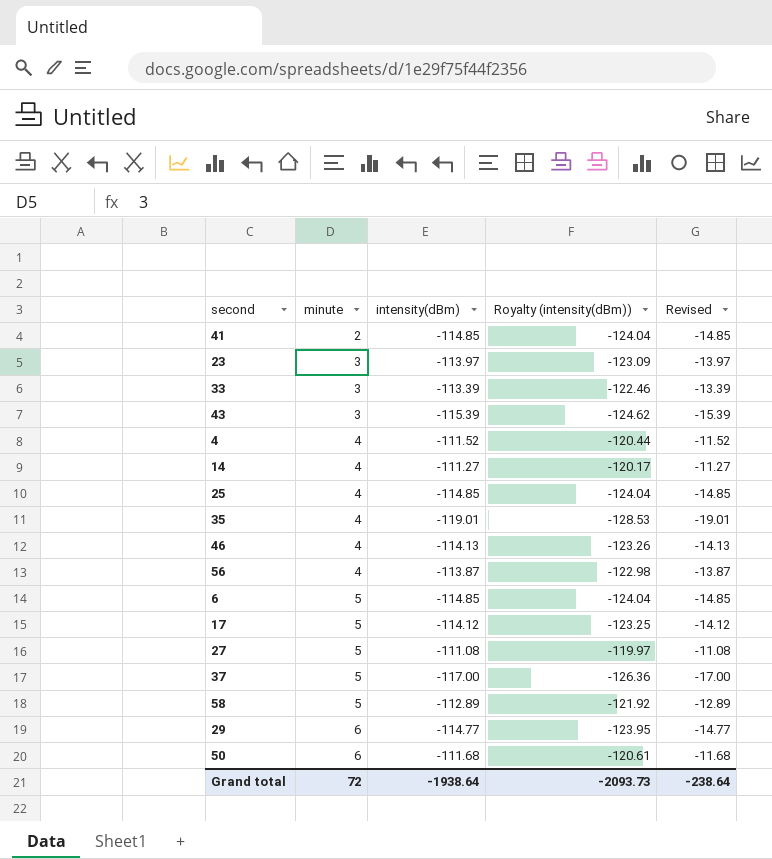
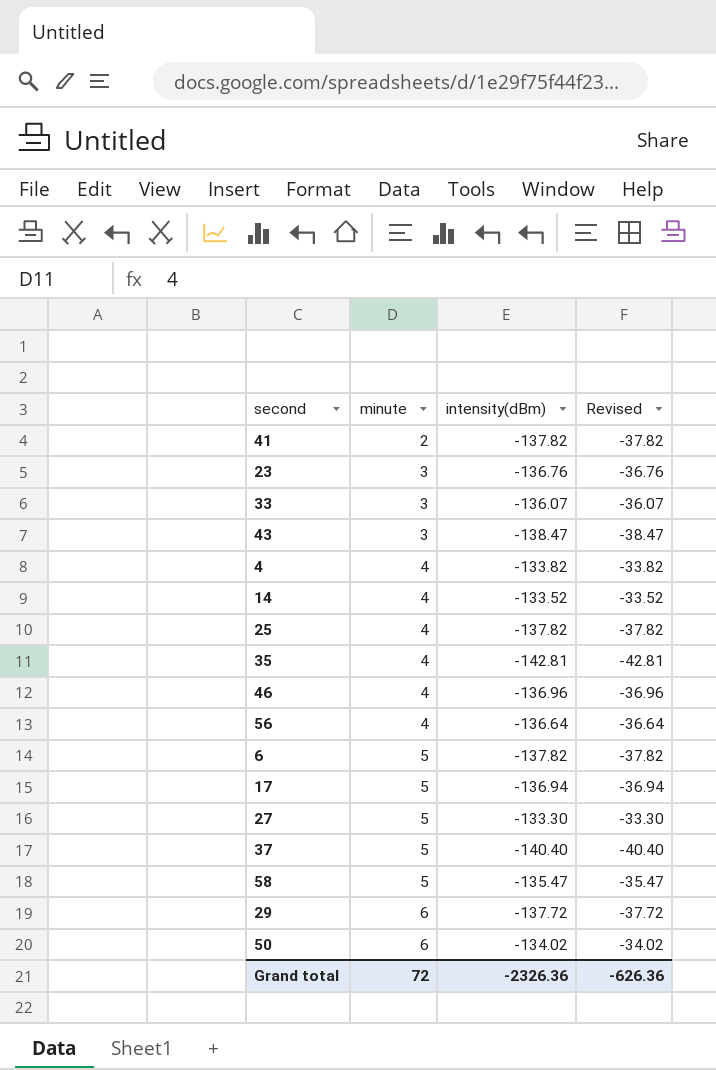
column Royalty (intensity(dBm)) | formula: [intensity(dBm)] * 1.08 -> none
41 | intensity(dBm): -114.85 -> -137.82
41 | Revised: -14.85 -> -37.82
23 | intensity(dBm): -113.97 -> -136.76
23 | Revised: -13.97 -> -36.76
33 | intensity(dBm): -113.39 -> -136.07
33 | Revised: -13.39 -> -36.07
43 | intensity(dBm): -115.39 -> -138.47
43 | Revised: -15.39 -> -38.47
4 | intensity(dBm): -111.52 -> -133.82
4 | Revised: -11.52 -> -33.82
14 | intensity(dBm): -111.27 -> -133.52
14 | Revised: -11.27 -> -33.52
25 | intensity(dBm): -114.85 -> -137.82
25 | Revised: -14.85 -> -37.82
35 | intensity(dBm): -119.01 -> -142.81
35 | Revised: -19.01 -> -42.81
46 | intensity(dBm): -114.13 -> -136.96
46 | Revised: -14.13 -> -36.96
56 | intensity(dBm): -113.87 -> -136.64
56 | Revised: -13.87 -> -36.64
6 | intensity(dBm): -114.85 -> -137.82
6 | Revised: -14.85 -> -37.82
17 | intensity(dBm): -114.12 -> -136.94
17 | Revised: -14.12 -> -36.94
27 | intensity(dBm): -111.08 -> -133.30
27 | Revised: -11.08 -> -33.30
37 | intensity(dBm): -117.00 -> -140.40
37 | Revised: -17.00 -> -40.40
58 | intensity(dBm): -112.89 -> -135.47
58 | Revised: -12.89 -> -35.47
29 | intensity(dBm): -114.77 -> -137.72
29 | Revised: -14.77 -> -37.72
50 | intensity(dBm): -111.68 -> -134.02
50 | Revised: -11.68 -> -34.02
Grand total | intensity(dBm): -1938.64 -> -2326.36
Grand total | Revised: -238.64 -> -626.36

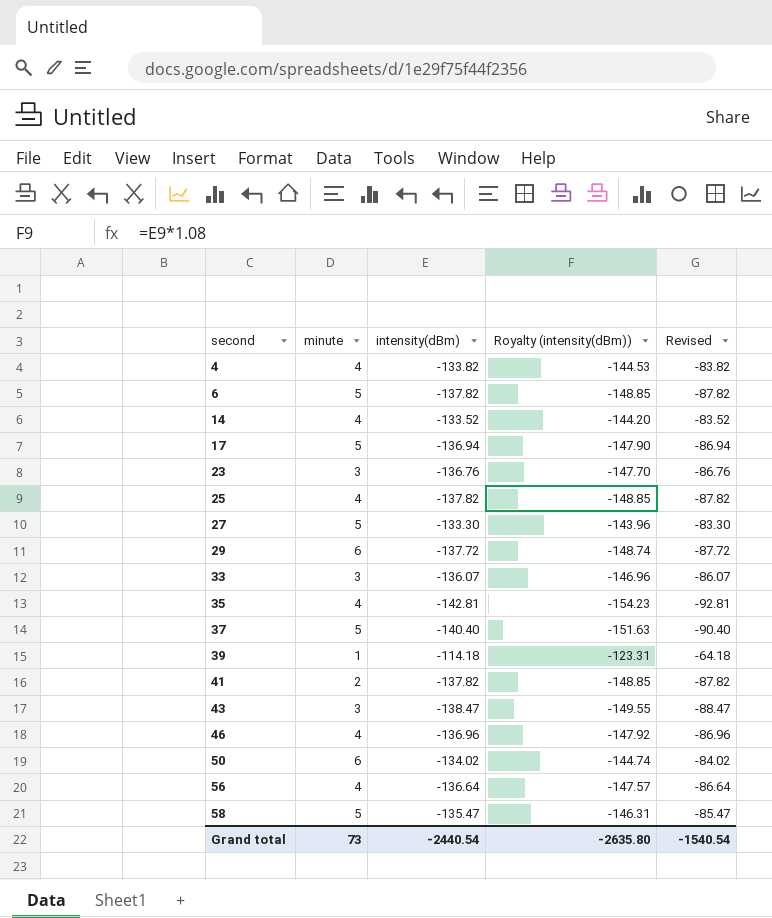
row order: minute ascending -> second ascending
column Royalty (intensity(dBm)) | formula: none -> [intensity(dBm)] * 1.08
column Revised | formula: [intensity(dBm)] + 100 -> [intensity(dBm)] + 50
row 39: none -> 1 | -114.18 | -123.31 | -64.18
Grand total | minute: 72 -> 73
Grand total | intensity(dBm): -2326.36 -> -2440.54
Grand total | Revised: -626.36 -> -1540.54

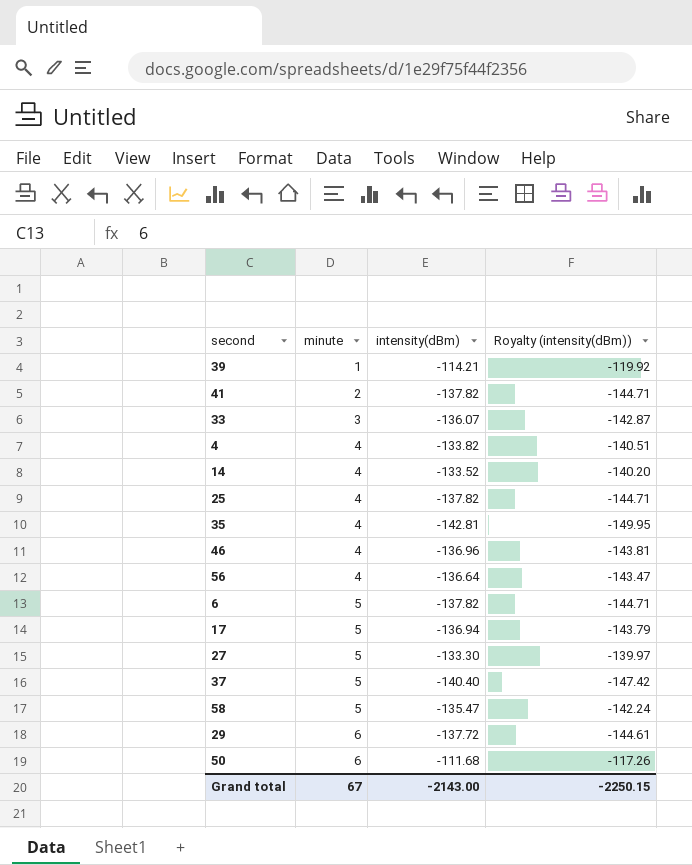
row order: second ascending -> minute ascending
column Revised | formula: [intensity(dBm)] + 50 -> none
column Royalty (intensity(dBm)) | formula: [intensity(dBm)] * 1.08 -> [intensity(dBm)] * 1.05
row 23: 3 | -136.76 | -147.70 | -86.76 -> none
row 43: 3 | -138.47 | -149.55 | -88.47 -> none
39 | intensity(dBm): -114.18 -> -114.21
50 | intensity(dBm): -134.02 -> -111.68
Grand total | minute: 73 -> 67
Grand total | intensity(dBm): -2440.54 -> -2143.00
Grand total | Royalty (intensity(dBm)): -2635.80 -> -2250.15

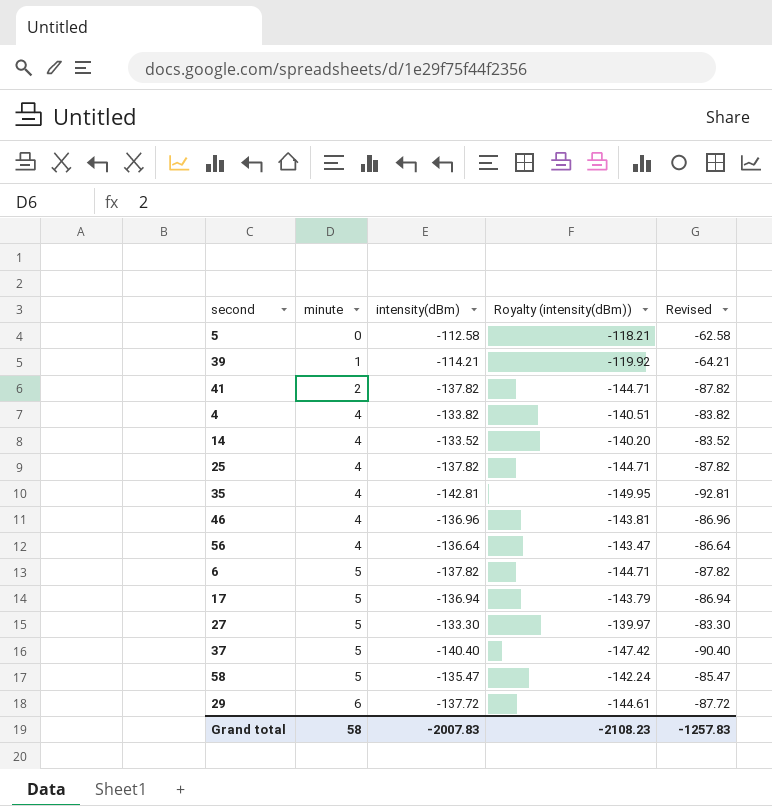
column Revised | formula: none -> [intensity(dBm)] + 50
row 33: 3 | -136.07 | -142.87 -> none
row 50: 6 | -111.68 | -117.26 -> none
row 5: none -> 0 | -112.58 | -118.21 | -62.58
Grand total | minute: 67 -> 58
Grand total | intensity(dBm): -2143.00 -> -2007.83
Grand total | Royalty (intensity(dBm)): -2250.15 -> -2108.23

